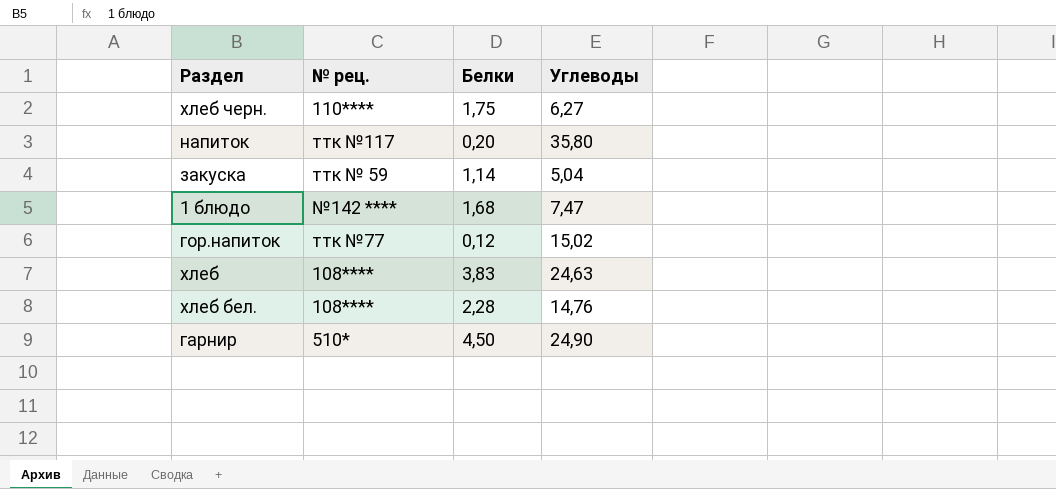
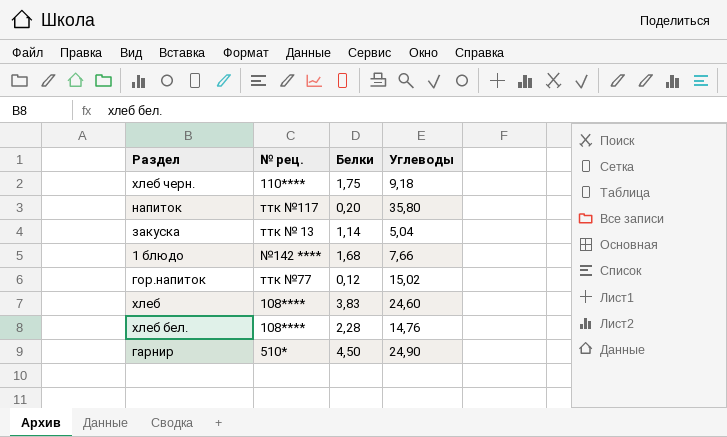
хлеб черн. | Углеводы: 6,27 -> 9,18
закуска | № рец.: ттк № 59 -> ттк № 13
1 блюдо | Углеводы: 7,47 -> 7,66
хлеб | Углеводы: 24,63 -> 24,60

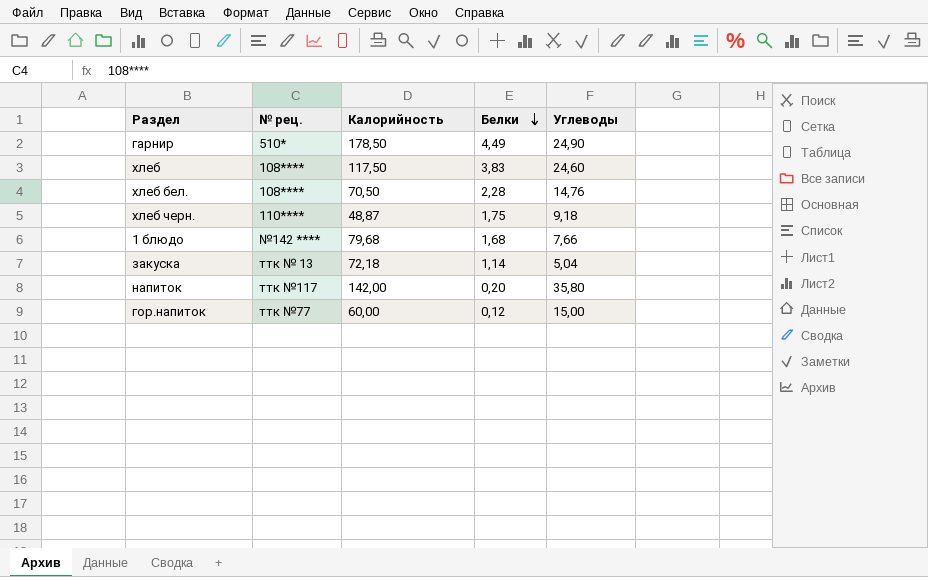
row order: none -> Белки descending
column Калорийность | position: none -> 3
гарнир | Белки: 4,50 -> 4,49
гор.напиток | Углеводы: 15,02 -> 15,00

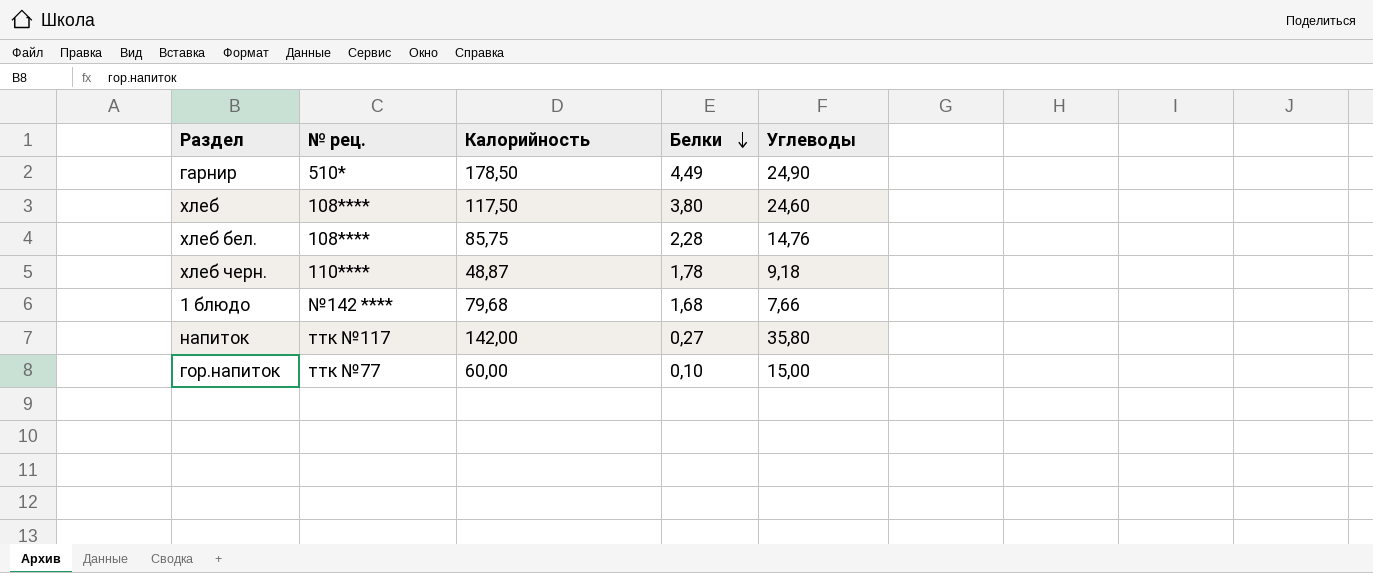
row закуска: ттк № 13 | 72,18 | 1,14 | 5,04 -> none
хлеб | Белки: 3,83 -> 3,80
хлеб бел. | Калорийность: 70,50 -> 85,75
хлеб черн. | Белки: 1,75 -> 1,78
напиток | Белки: 0,20 -> 0,27
гор.напиток | Белки: 0,12 -> 0,10

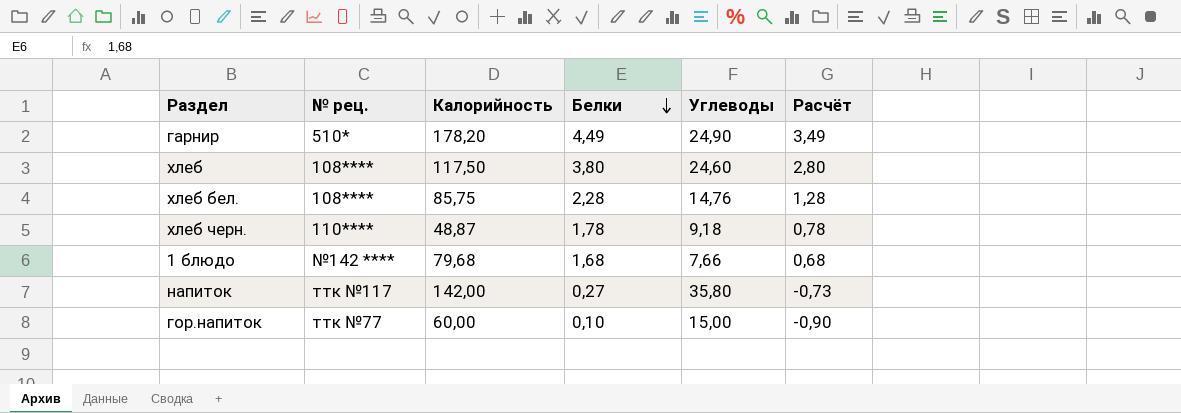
column Расчёт | formula: none -> [Белки] - 1
гарнир | Калорийность: 178,50 -> 178,20

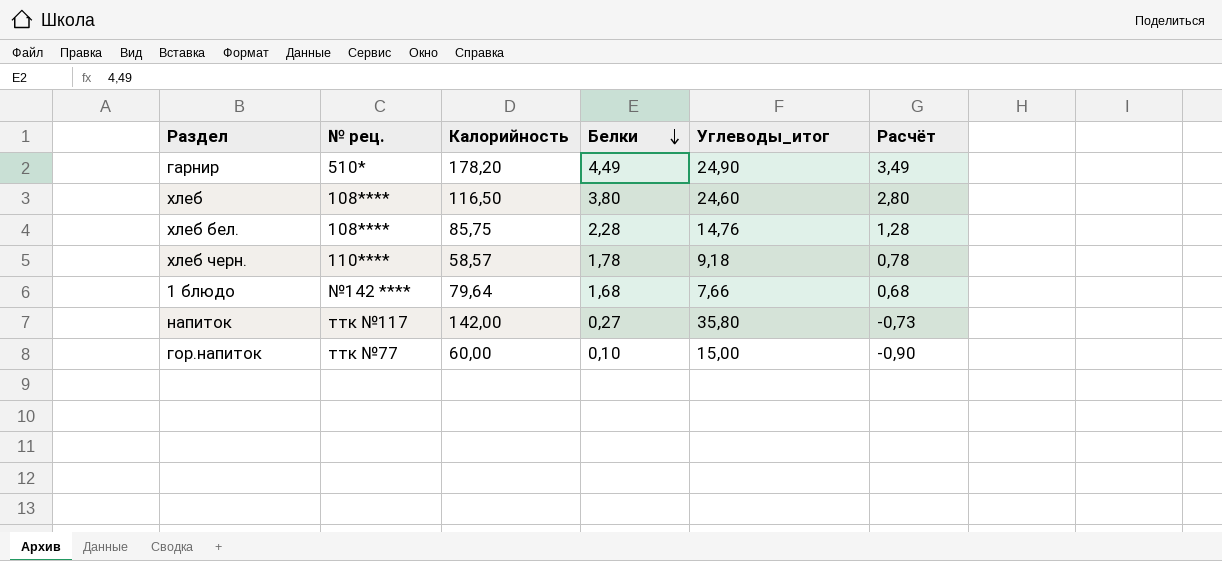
column name: Углеводы -> Углеводы_итог
хлеб | Калорийность: 117,50 -> 116,50
хлеб черн. | Калорийность: 48,87 -> 58,57
1 блюдо | Калорийность: 79,68 -> 79,64

